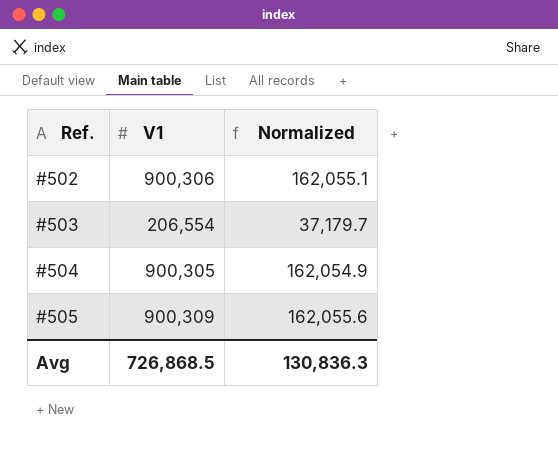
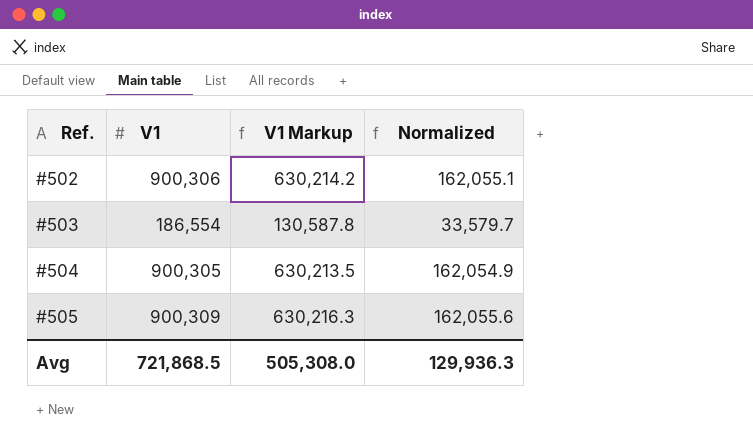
column V1 Markup | formula: none -> [V1] * 0.7
#503 | V1: 206,554 -> 186,554
#503 | Normalized: 37,179.7 -> 33,579.7
Avg | V1: 726,868.5 -> 721,868.5
Avg | Normalized: 130,836.3 -> 129,936.3

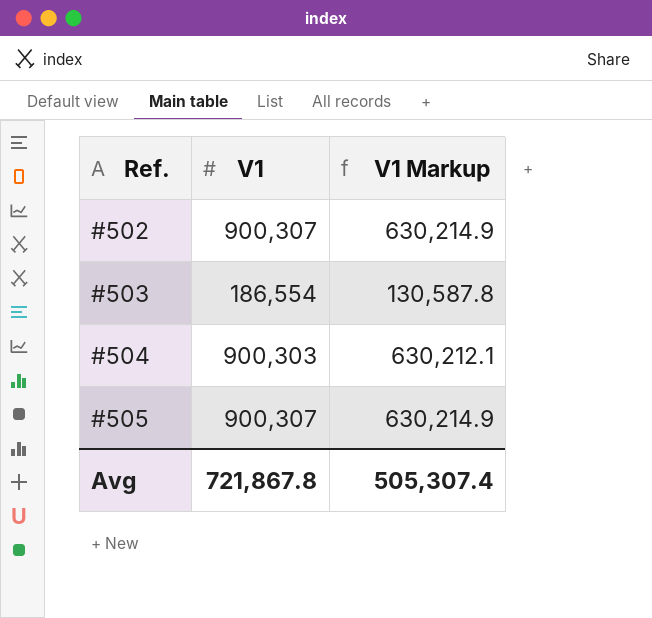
column Normalized | formula: [V1] * 0.18 -> none
#502 | V1: 900,306 -> 900,307
#502 | V1 Markup: 630,214.2 -> 630,214.9
#504 | V1: 900,305 -> 900,303
#504 | V1 Markup: 630,213.5 -> 630,212.1
#505 | V1: 900,309 -> 900,307
#505 | V1 Markup: 630,216.3 -> 630,214.9
Avg | V1: 721,868.5 -> 721,867.8
Avg | V1 Markup: 505,308.0 -> 505,307.4

